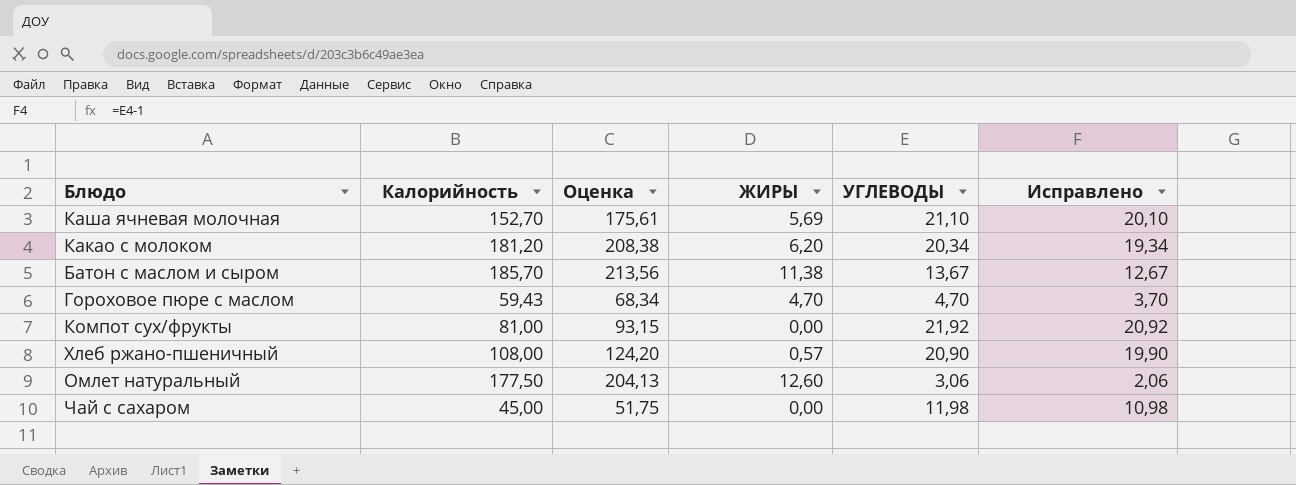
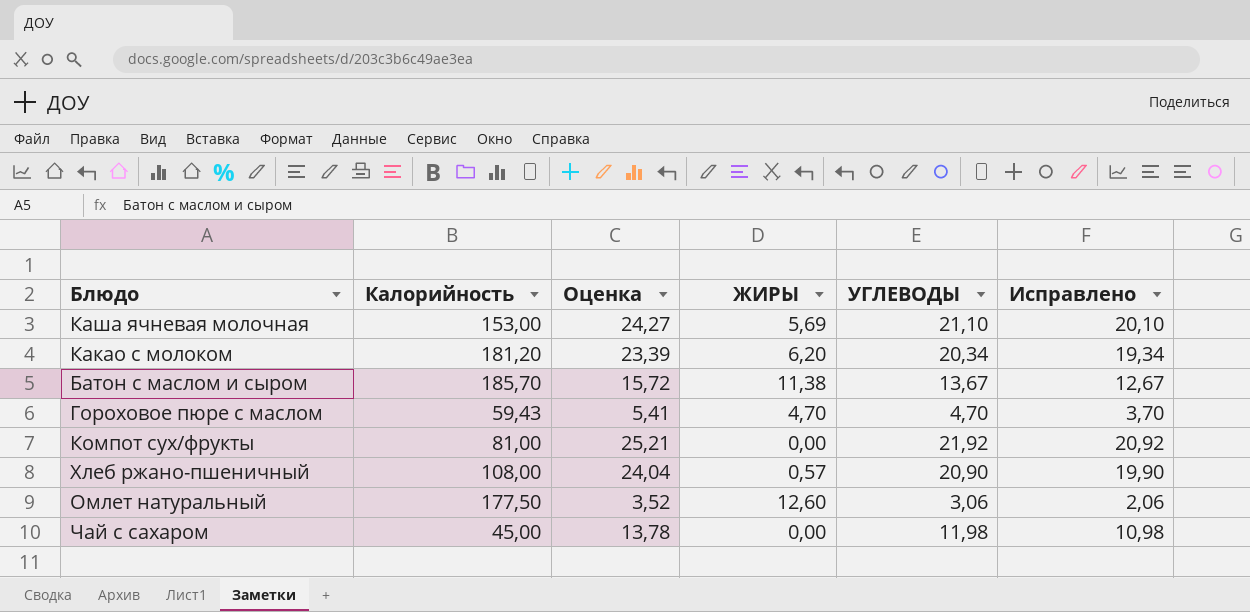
column Оценка | formula: [Калорийность] * 1,15 -> [УГЛЕВОДЫ] * 1,15
Каша ячневая молочная | Калорийность: 152,70 -> 153,00

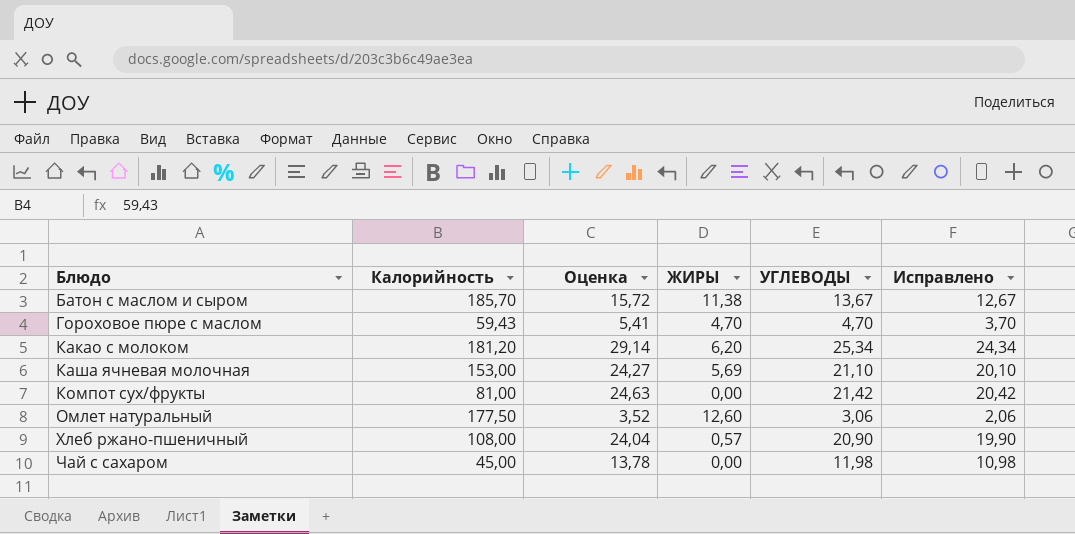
row order: none -> Блюдо ascending
Какао с молоком | Оценка: 23,39 -> 29,14
Какао с молоком | УГЛЕВОДЫ: 20,34 -> 25,34
Какао с молоком | Исправлено: 19,34 -> 24,34
Компот сух/фрукты | Оценка: 25,21 -> 24,63
Компот сух/фрукты | УГЛЕВОДЫ: 21,92 -> 21,42
Компот сух/фрукты | Исправлено: 20,92 -> 20,42

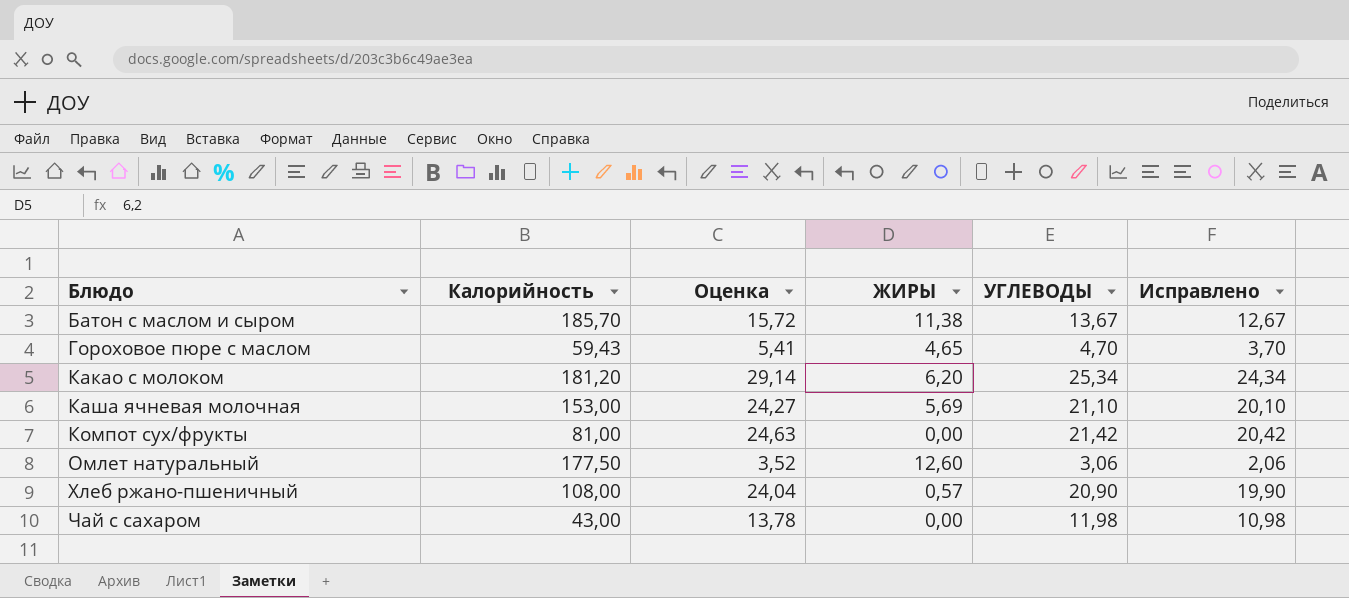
Гороховое пюре с маслом | ЖИРЫ: 4,70 -> 4,65
Чай с сахаром | Калорийность: 45,00 -> 43,00

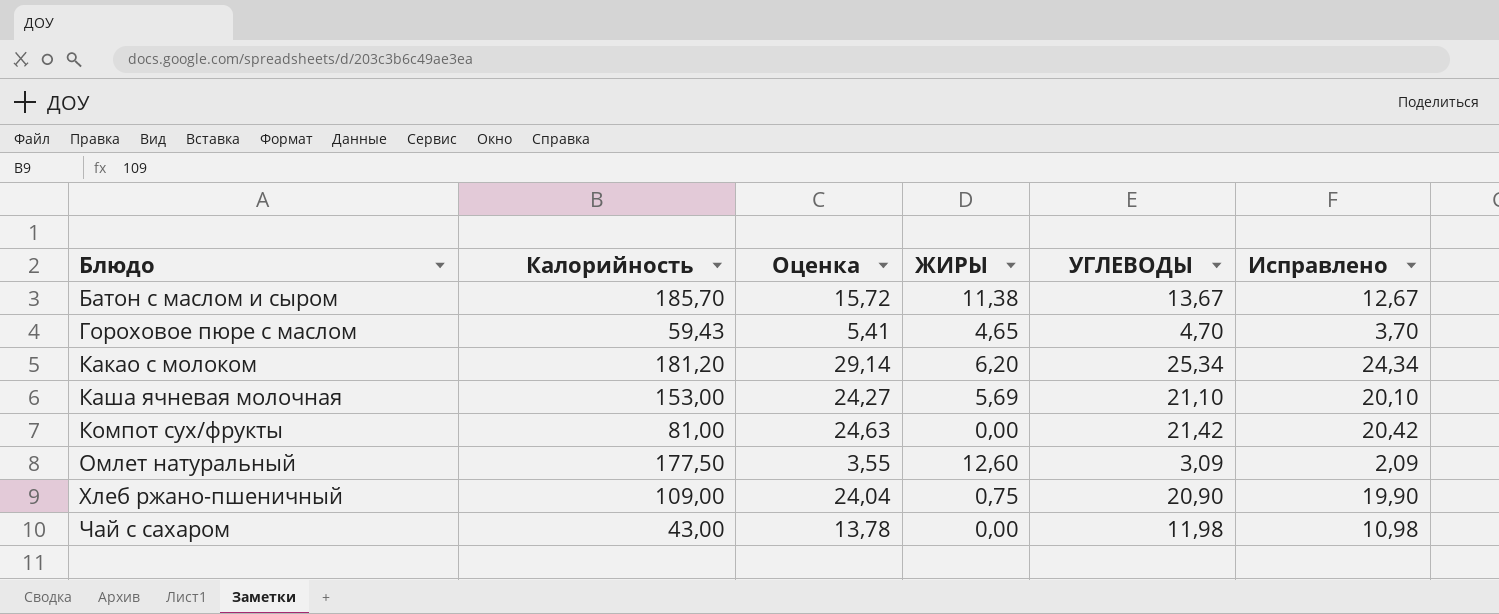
Омлет натуральный | Оценка: 3,52 -> 3,55
Омлет натуральный | УГЛЕВОДЫ: 3,06 -> 3,09
Омлет натуральный | Исправлено: 2,06 -> 2,09
Хлеб ржано-пшеничный | Калорийность: 108,00 -> 109,00
Хлеб ржано-пшеничный | ЖИРЫ: 0,57 -> 0,75

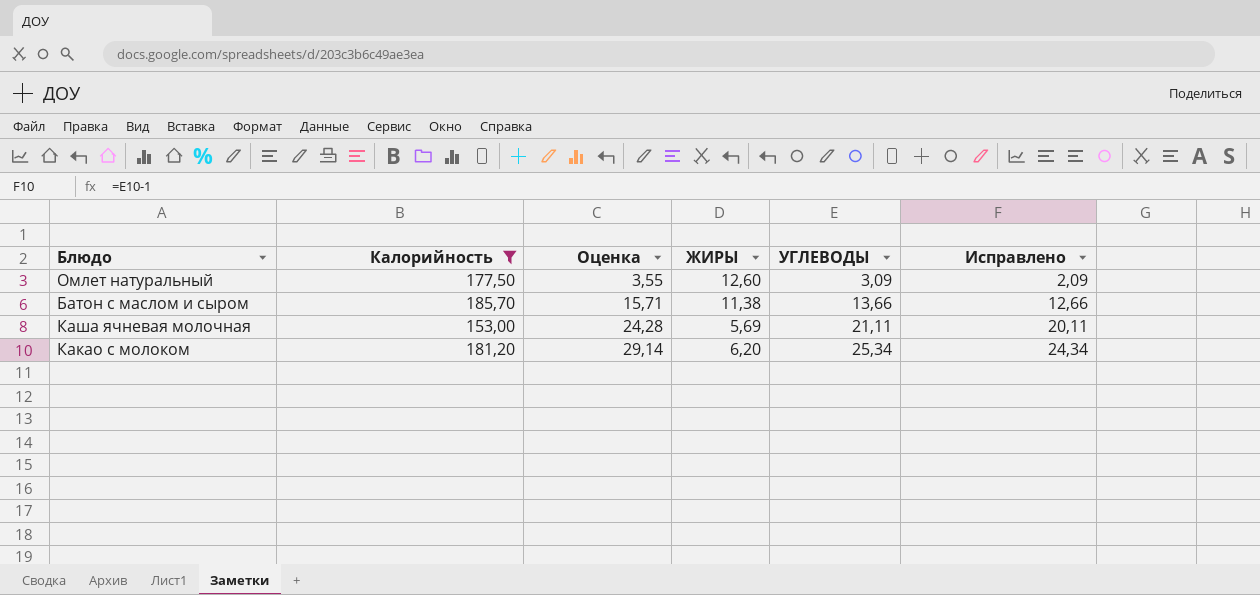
filter: none -> Калорийность >= 153,00
row order: Блюдо ascending -> Оценка ascending
Батон с маслом и сыром | Оценка: 15,72 -> 15,71
Батон с маслом и сыром | УГЛЕВОДЫ: 13,67 -> 13,66
Батон с маслом и сыром | Исправлено: 12,67 -> 12,66
Каша ячневая молочная | Оценка: 24,27 -> 24,28
Каша ячневая молочная | УГЛЕВОДЫ: 21,10 -> 21,11
Каша ячневая молочная | Исправлено: 20,10 -> 20,11

